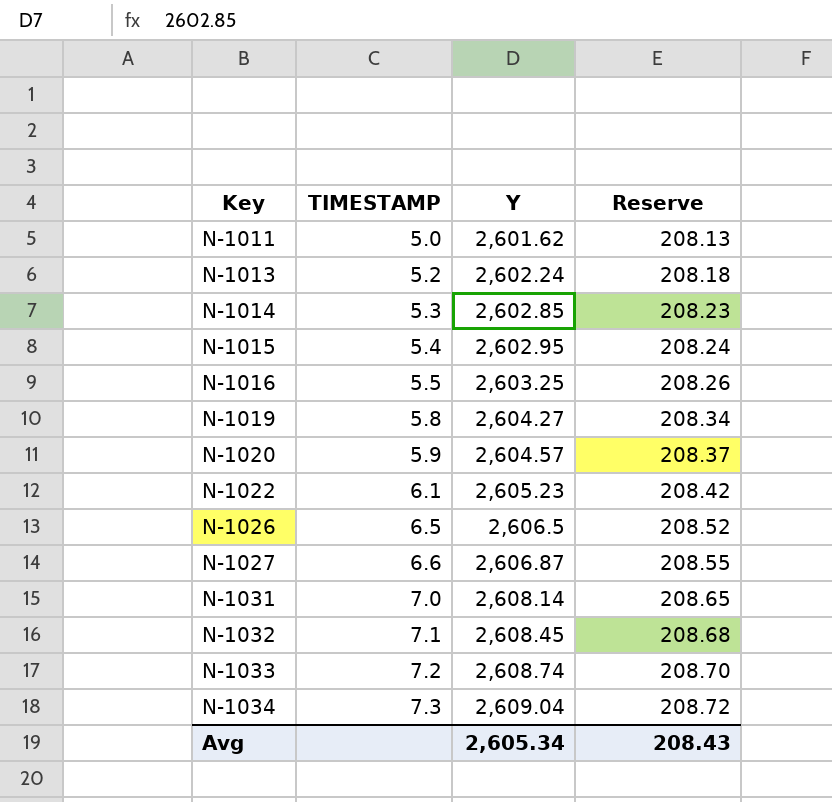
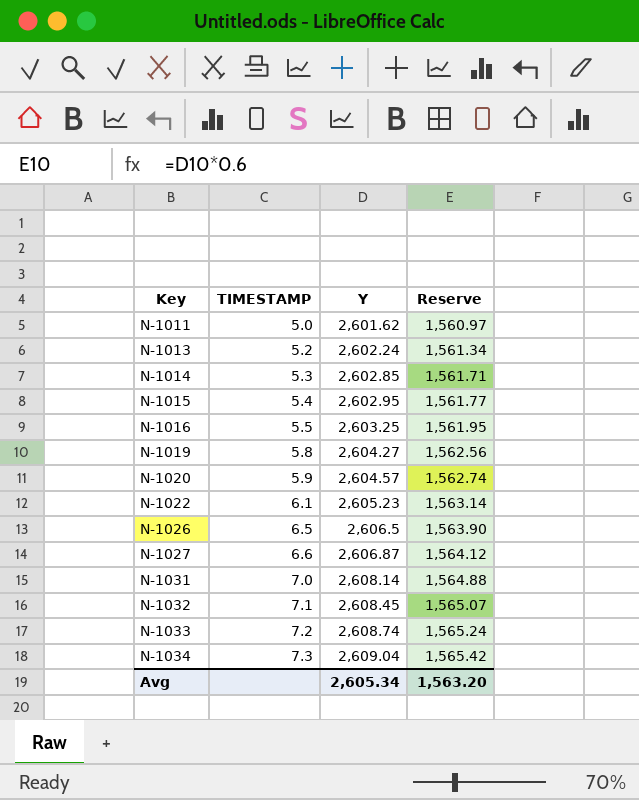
column Reserve | formula: [Y] * 0.08 -> [Y] * 0.6
Avg | Reserve: 208.43 -> 1,563.20

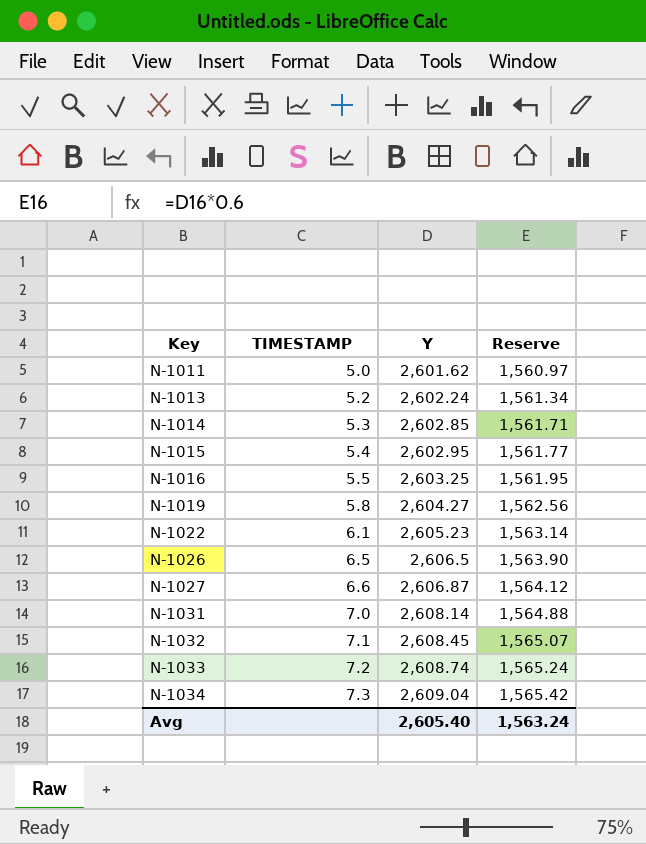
row N-1020: 5.9 | 2,604.57 | 1,562.74 -> none
Avg | Y: 2,605.34 -> 2,605.40
Avg | Reserve: 1,563.20 -> 1,563.24

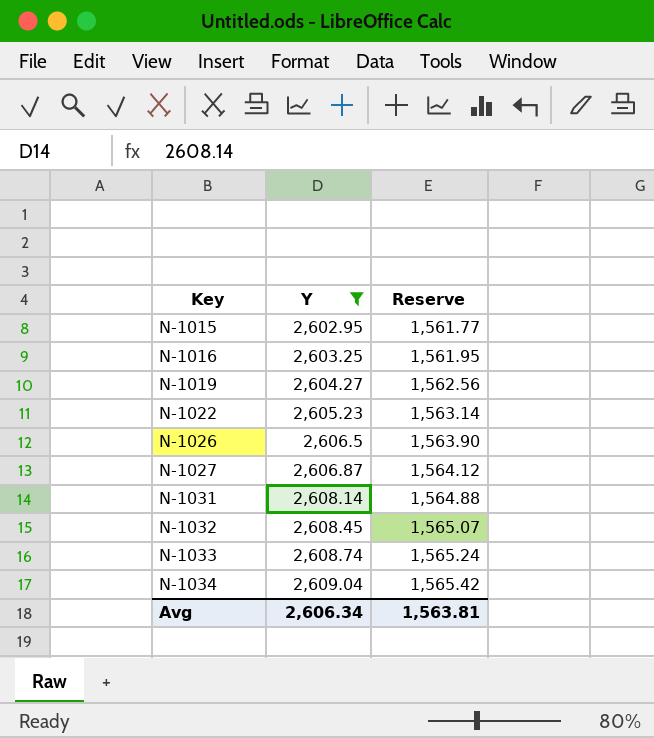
filter: none -> Y >= 2,602.95
column TIMESTAMP | position: 2 -> none
Avg | Y: 2,605.40 -> 2,606.34
Avg | Reserve: 1,563.24 -> 1,563.81

